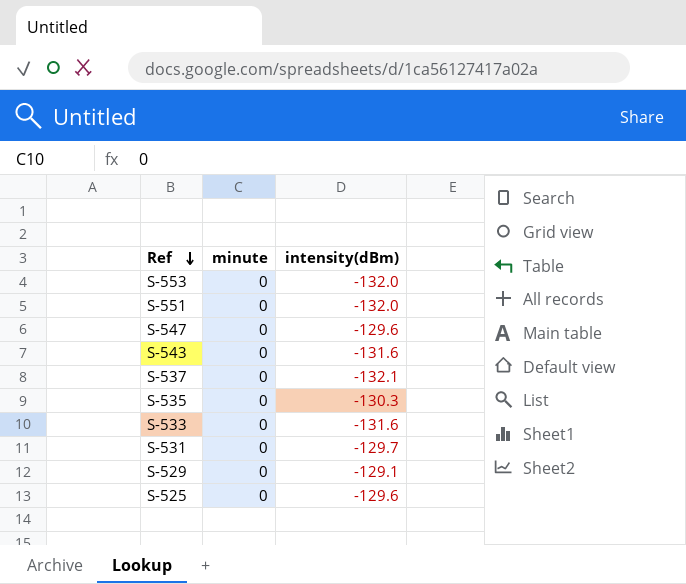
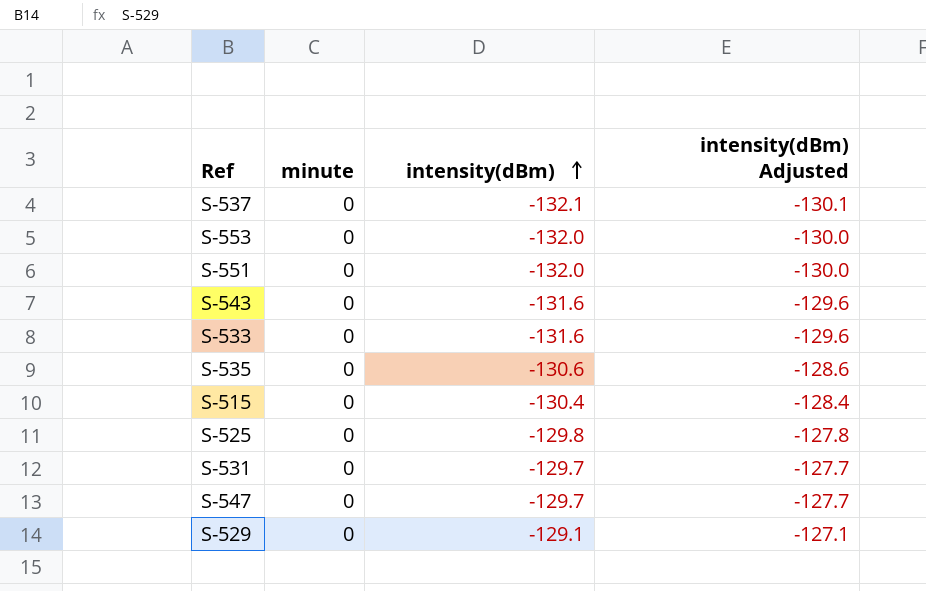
row order: Ref descending -> intensity(dBm) ascending
column intensity(dBm) Adjusted | formula: none -> [intensity(dBm)] + 2
S-535 | intensity(dBm): -130.3 -> -130.6
row S-515: none -> 0 | -130.4 | -128.4
S-525 | intensity(dBm): -129.6 -> -129.8
S-547 | intensity(dBm): -129.6 -> -129.7

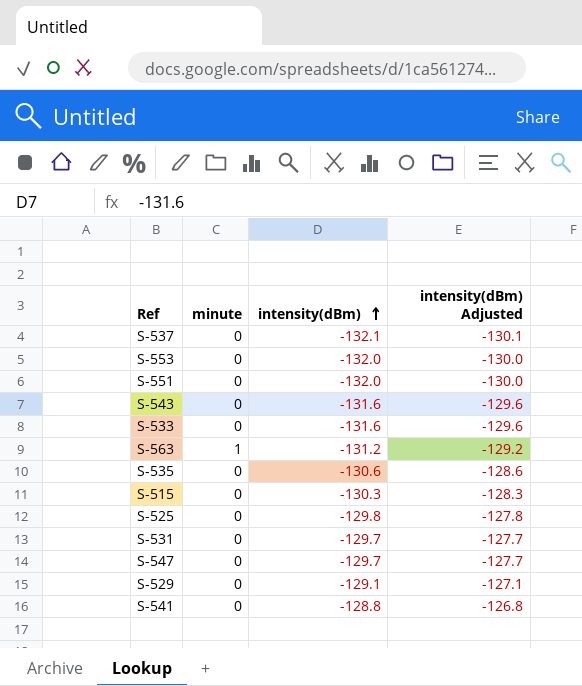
row S-563: none -> 1 | -131.2 | -129.2
S-515 | intensity(dBm): -130.4 -> -130.3
S-515 | intensity(dBm) Adjusted: -128.4 -> -128.3
row S-541: none -> 0 | -128.8 | -126.8

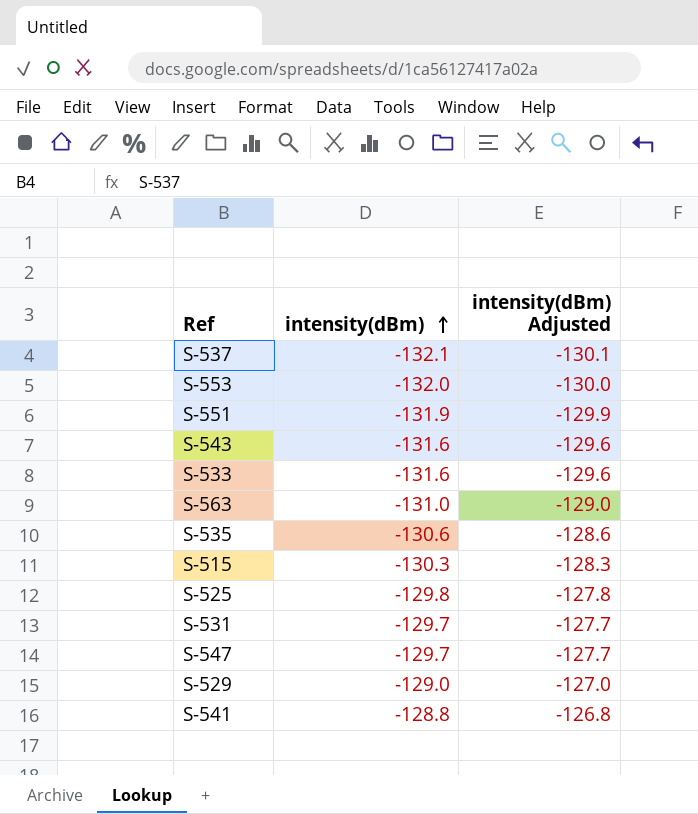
column minute | position: 2 -> none
S-551 | intensity(dBm): -132.0 -> -131.9
S-551 | intensity(dBm) Adjusted: -130.0 -> -129.9
S-563 | intensity(dBm): -131.2 -> -131.0
S-563 | intensity(dBm) Adjusted: -129.2 -> -129.0
S-529 | intensity(dBm): -129.1 -> -129.0
S-529 | intensity(dBm) Adjusted: -127.1 -> -127.0

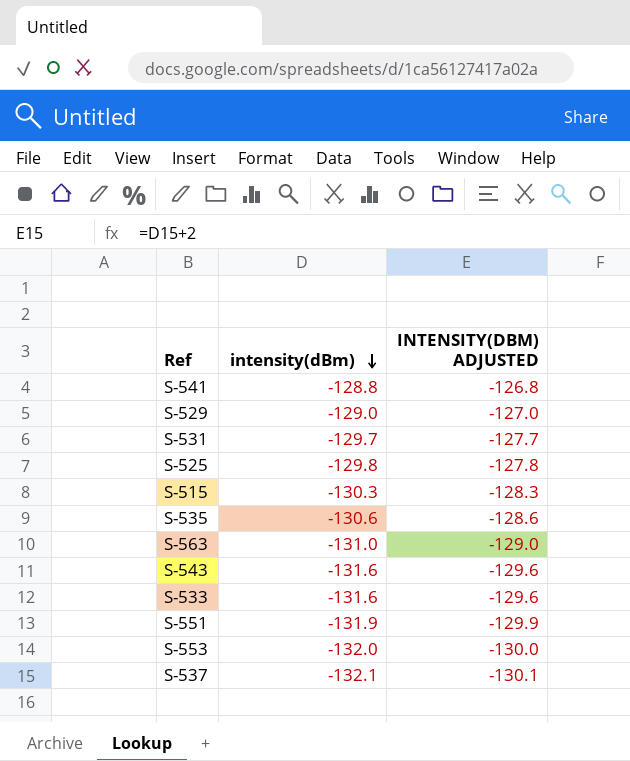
row order: intensity(dBm) ascending -> intensity(dBm) descending
column name: intensity(dBm) Adjusted -> INTENSITY(DBM) ADJUSTED
row S-547: -129.7 | -127.7 -> none

